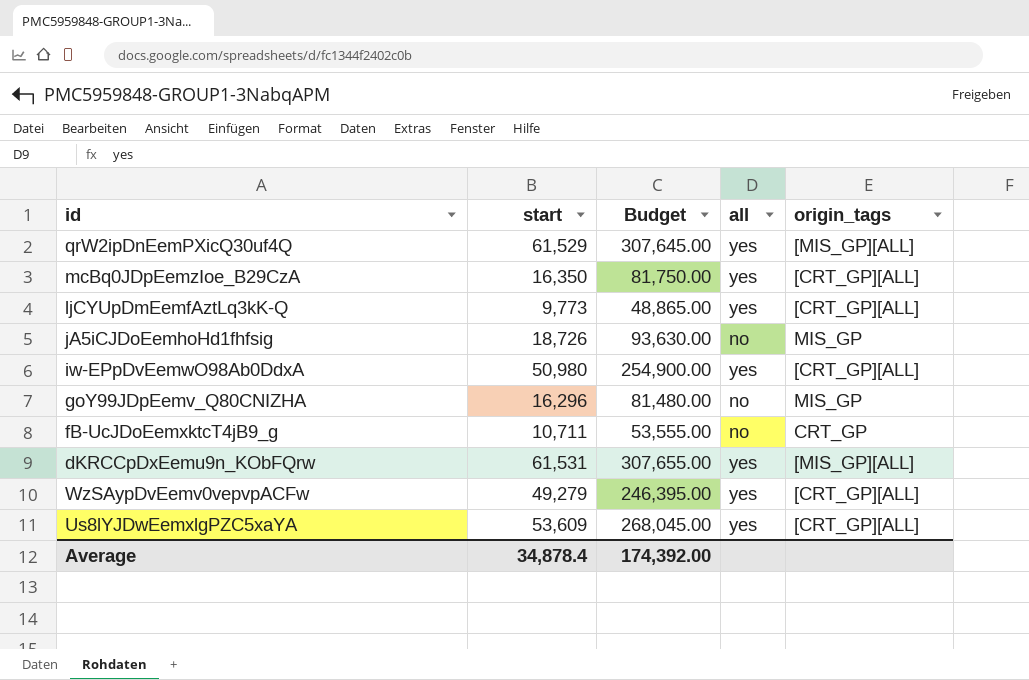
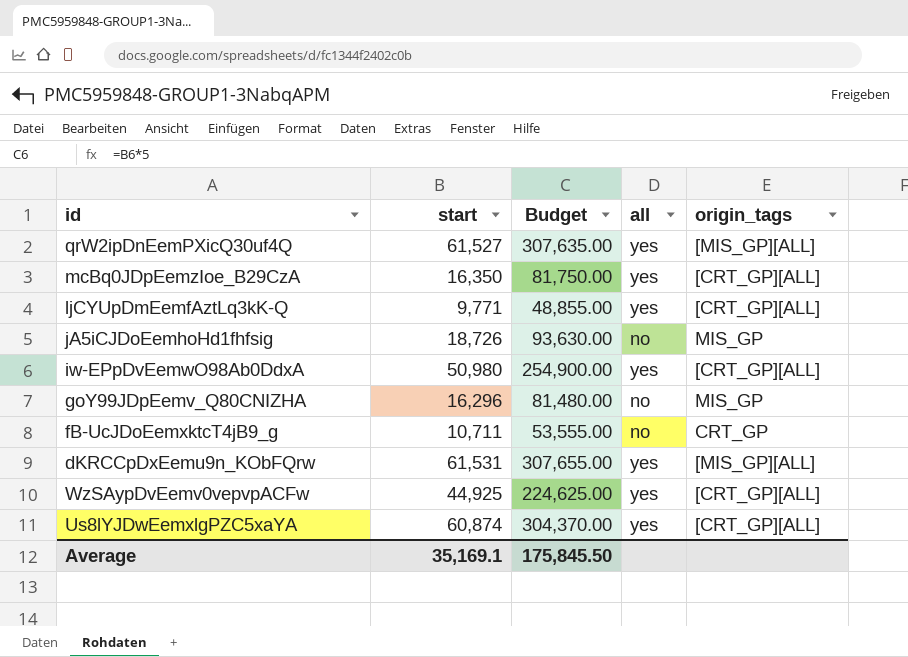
qrW2ipDnEemPXicQ30uf4Q | start: 61,529 -> 61,527
qrW2ipDnEemPXicQ30uf4Q | Budget: 307,645.00 -> 307,635.00
ljCYUpDmEemfAztLq3kK-Q | start: 9,773 -> 9,771
ljCYUpDmEemfAztLq3kK-Q | Budget: 48,865.00 -> 48,855.00
WzSAypDvEemv0vepvpACFw | start: 49,279 -> 44,925
WzSAypDvEemv0vepvpACFw | Budget: 246,395.00 -> 224,625.00
Us8lYJDwEemxlgPZC5xaYA | start: 53,609 -> 60,874
Us8lYJDwEemxlgPZC5xaYA | Budget: 268,045.00 -> 304,370.00
Average | start: 34,878.4 -> 35,169.1
Average | Budget: 174,392.00 -> 175,845.50

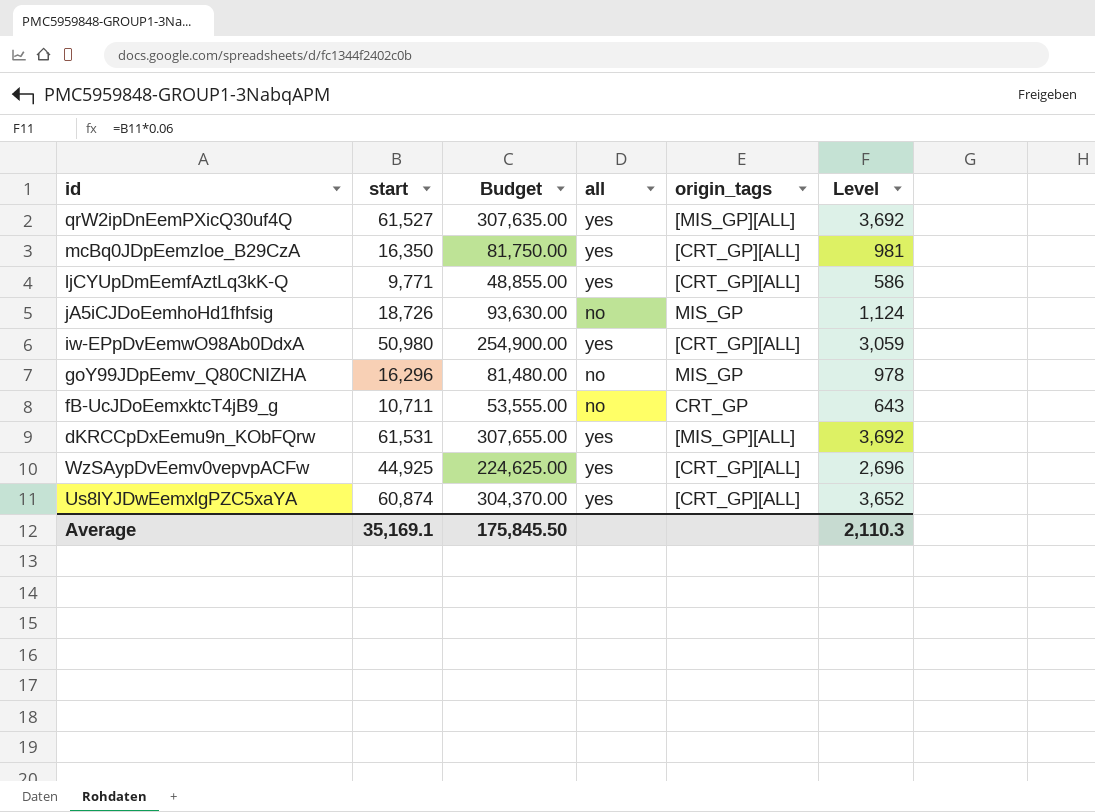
column Level | formula: none -> [start] * 0.06

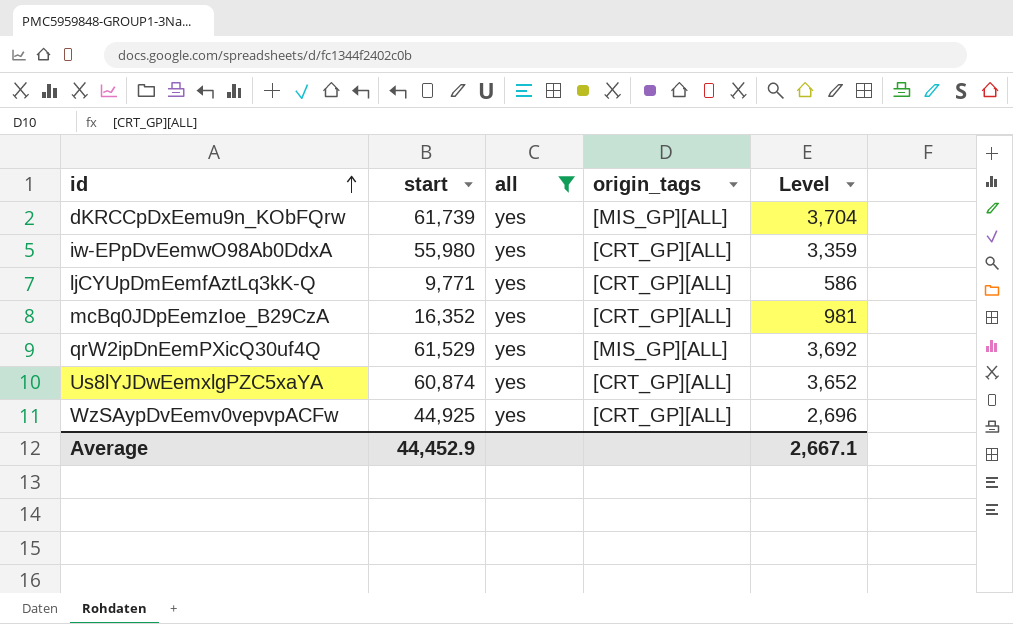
filter: none -> all = yes
row order: none -> id ascending
column Budget | formula: [start] * 5 -> none
dKRCCpDxEemu9n_KObFQrw | start: 61,531 -> 61,739
dKRCCpDxEemu9n_KObFQrw | Level: 3,692 -> 3,704
iw-EPpDvEemwO98Ab0DdxA | start: 50,980 -> 55,980
iw-EPpDvEemwO98Ab0DdxA | Level: 3,059 -> 3,359
mcBq0JDpEemzIoe_B29CzA | start: 16,350 -> 16,352
qrW2ipDnEemPXicQ30uf4Q | start: 61,527 -> 61,529
Average | start: 35,169.1 -> 44,452.9
Average | Level: 2,110.3 -> 2,667.1

